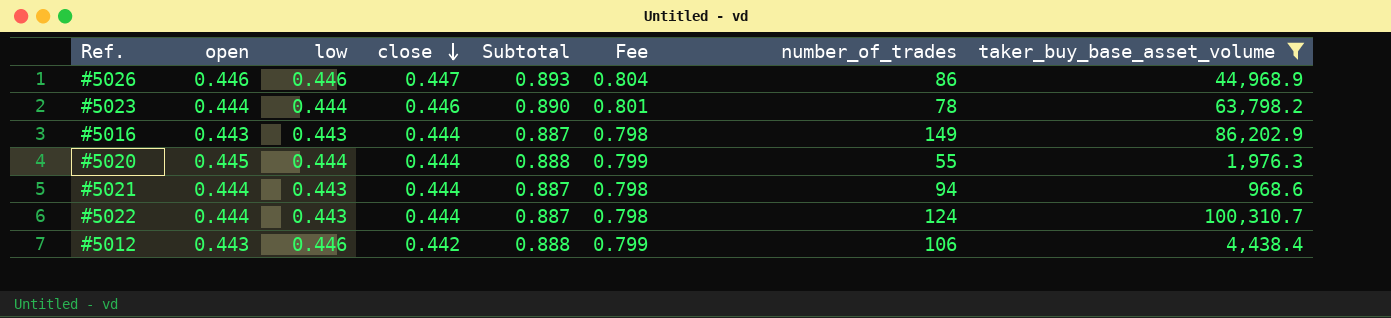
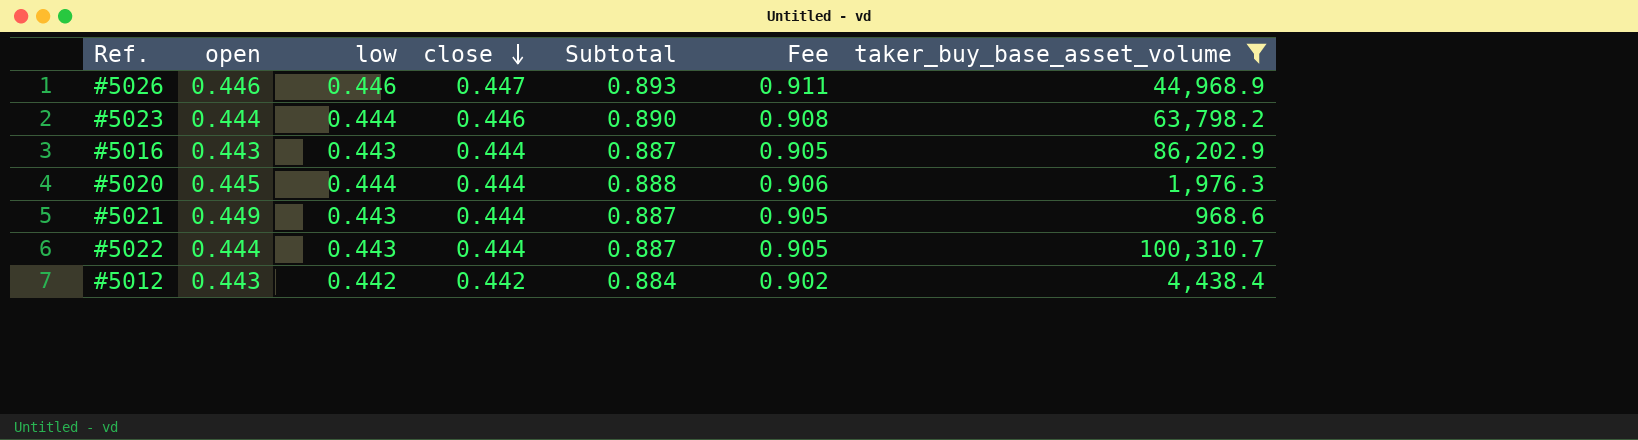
column number_of_trades | position: 7 -> none
column Fee | formula: [Subtotal] * 0.9 -> [Subtotal] * 1.02
#5021 | open: 0.444 -> 0.449
#5012 | low: 0.446 -> 0.442
#5012 | Subtotal: 0.888 -> 0.884

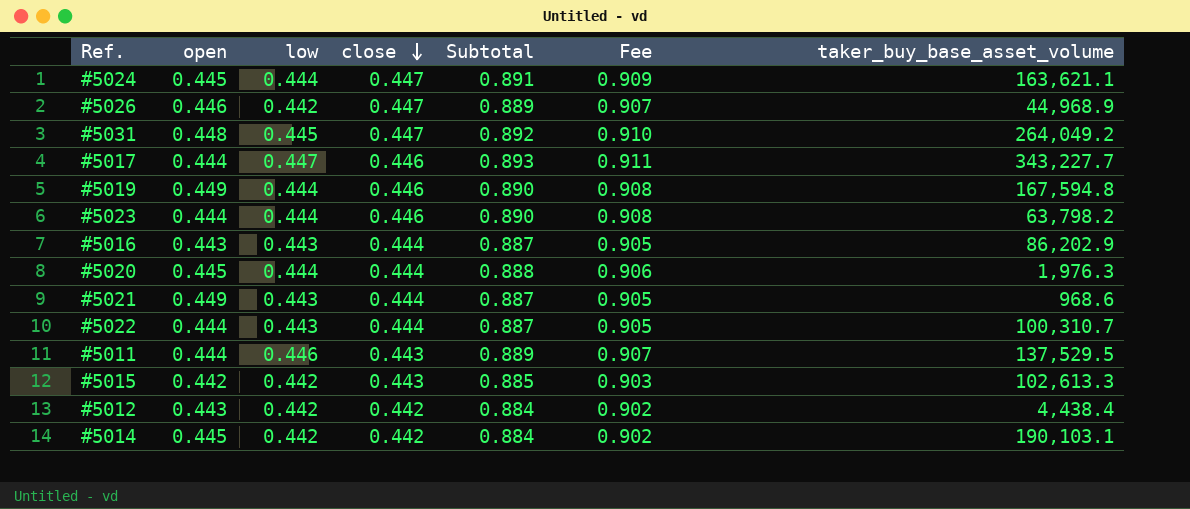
filter: taker_buy_base_asset_volume <= 100,310.7 -> none
#5026 | low: 0.446 -> 0.442
#5026 | Subtotal: 0.893 -> 0.889
#5026 | Fee: 0.911 -> 0.907

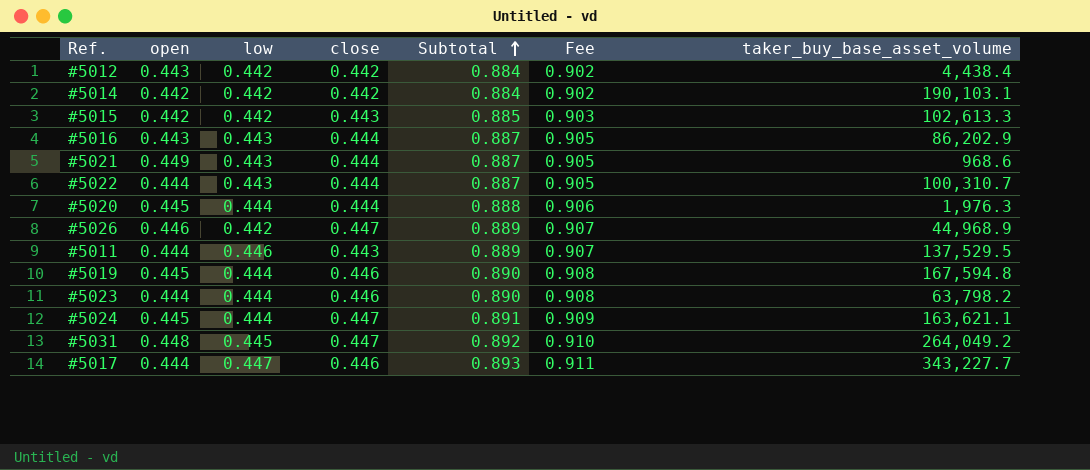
row order: close descending -> Subtotal ascending
#5014 | open: 0.445 -> 0.442
#5019 | open: 0.449 -> 0.445

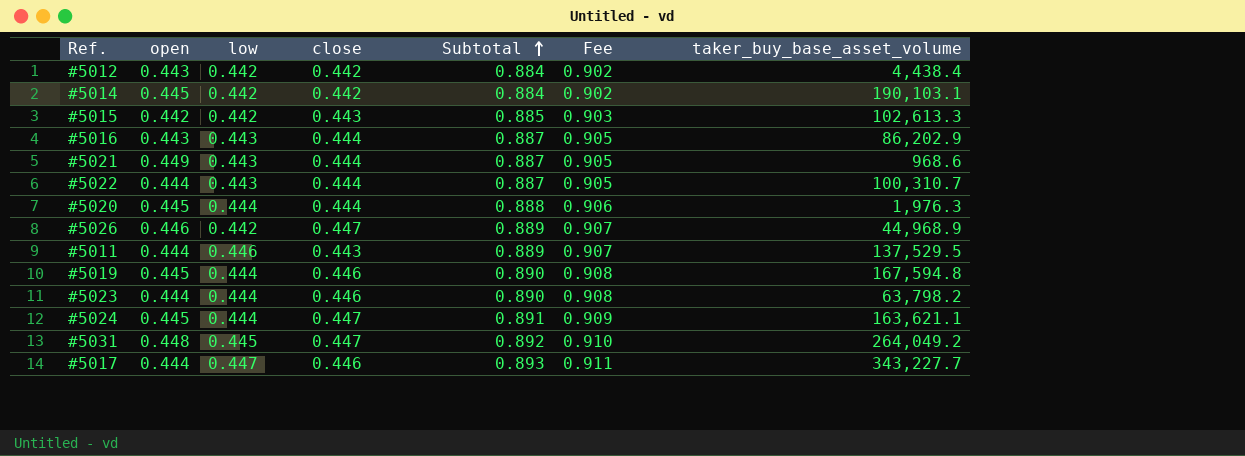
#5014 | open: 0.442 -> 0.445

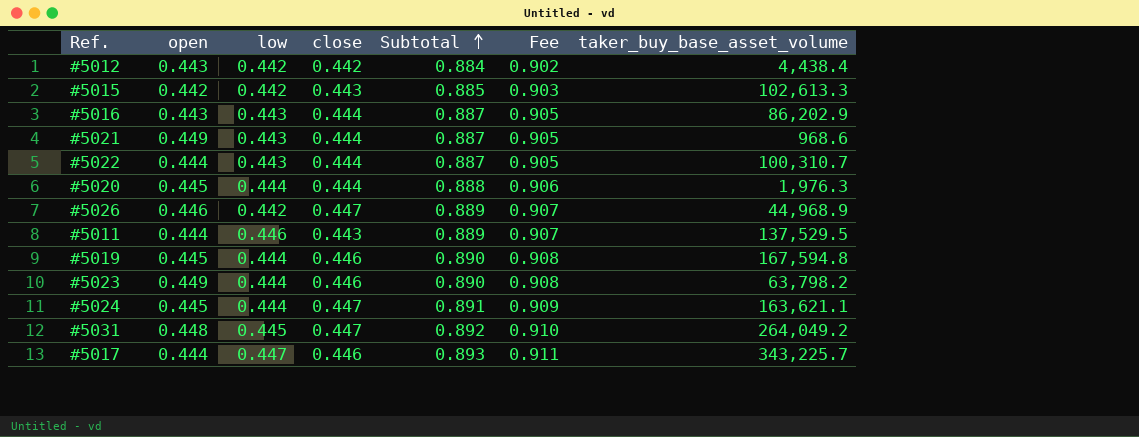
row #5014: 0.445 | 0.442 | 0.442 | 0.884 | 0.902 | 190,103.1 -> none
#5023 | open: 0.444 -> 0.449
#5017 | taker_buy_base_asset_volume: 343,227.7 -> 343,225.7

